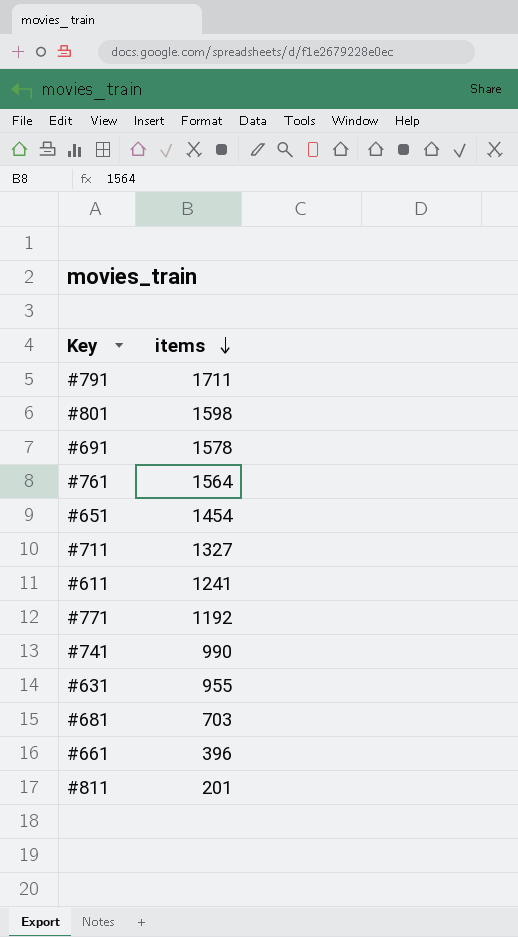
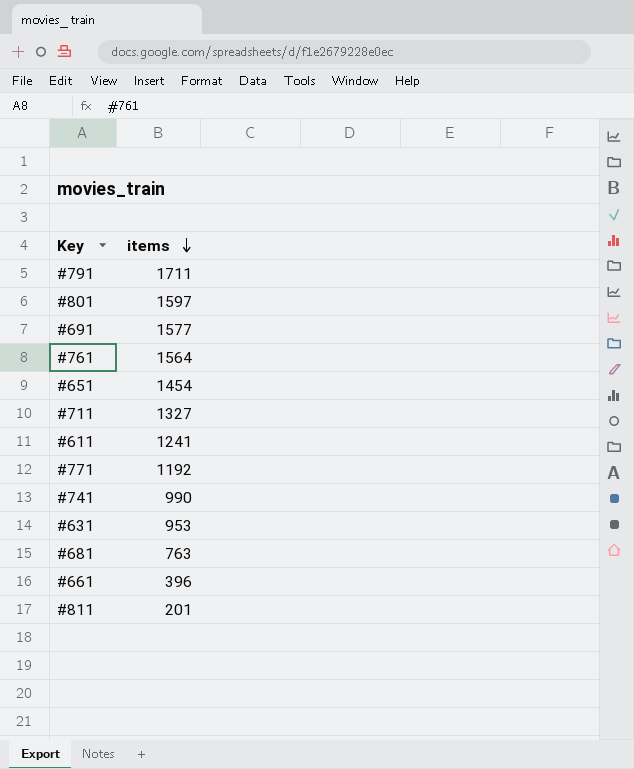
#801 | items: 1598 -> 1597
#691 | items: 1578 -> 1577
#631 | items: 955 -> 953
#681 | items: 703 -> 763

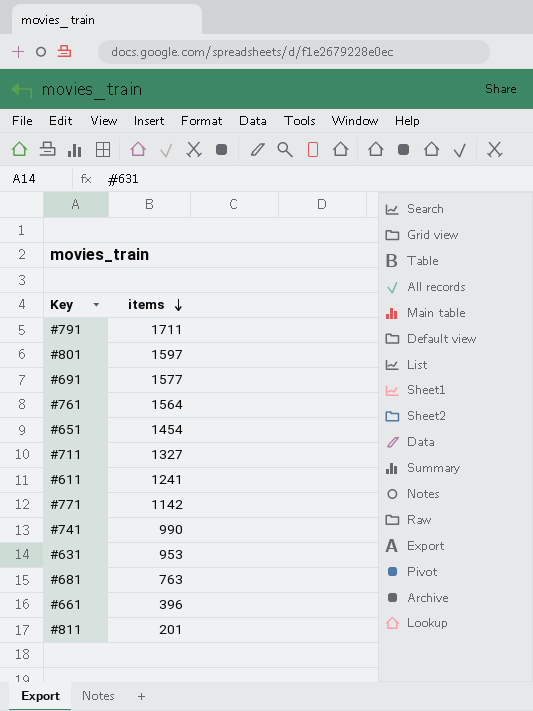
#771 | items: 1192 -> 1142

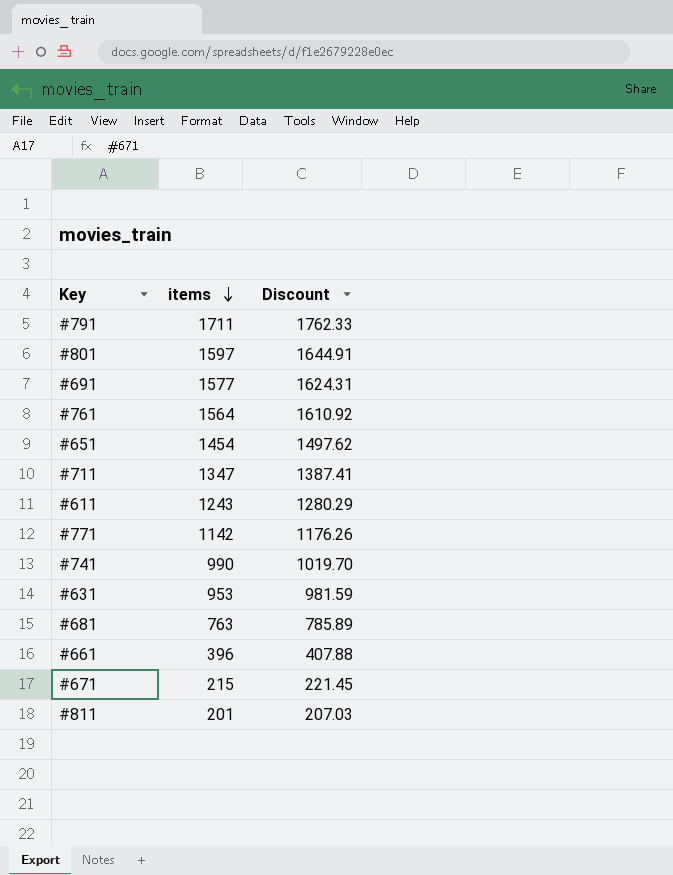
column Discount | formula: none -> [items] * 1.03
#711 | items: 1327 -> 1347
#611 | items: 1241 -> 1243
row #671: none -> 215 | 221.45

